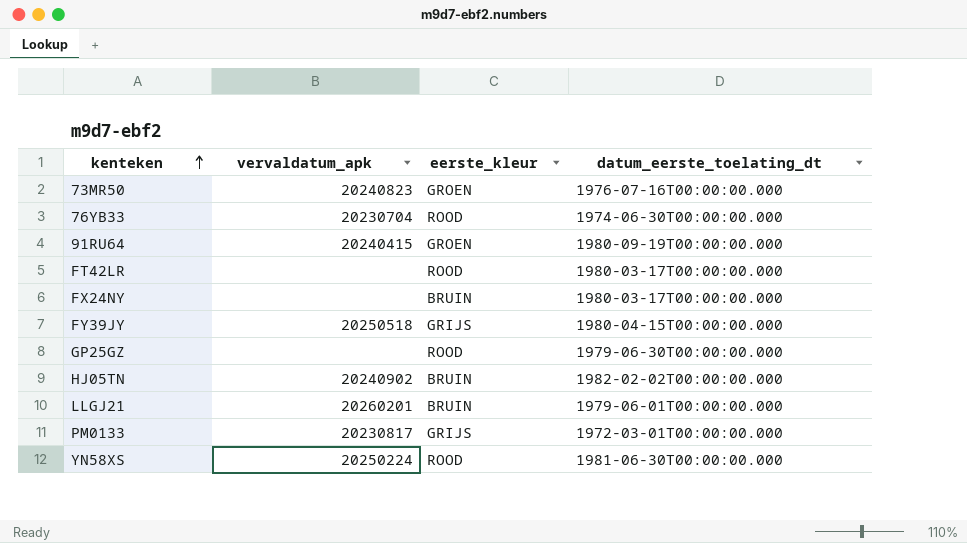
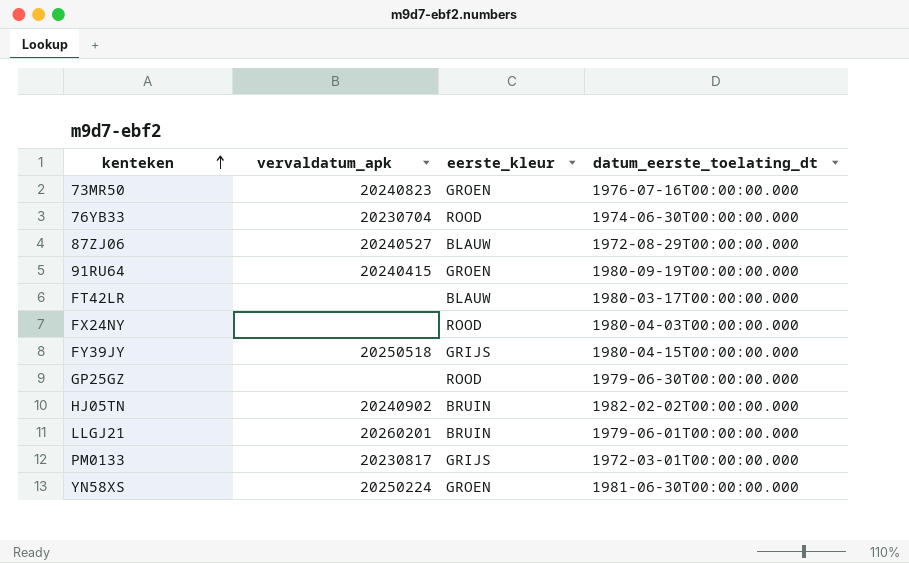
row 87ZJ06: none -> 20240527 | BLAUW | 1972-08-29T00:00:00.000
FT42LR | eerste_kleur: ROOD -> BLAUW
FX24NY | eerste_kleur: BRUIN -> ROOD
FX24NY | datum_eerste_toelating_dt: 1980-03-17T00:00:00.000 -> 1980-04-03T00:00:00.000
YN58XS | eerste_kleur: ROOD -> GROEN

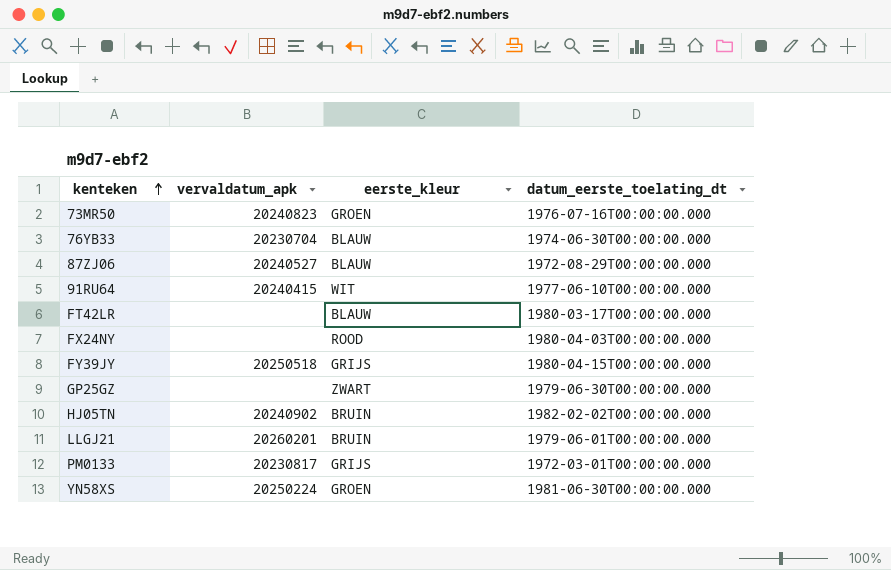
76YB33 | eerste_kleur: ROOD -> BLAUW
91RU64 | eerste_kleur: GROEN -> WIT
91RU64 | datum_eerste_toelating_dt: 1980-09-19T00:00:00.000 -> 1977-06-10T00:00:00.000
GP25GZ | eerste_kleur: ROOD -> ZWART

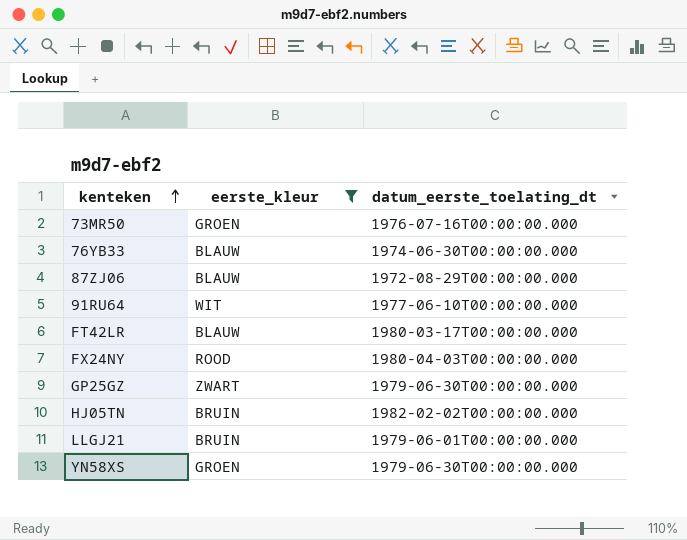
filter: none -> eerste_kleur != GRIJS
column vervaldatum_apk | position: 2 -> none
YN58XS | datum_eerste_toelating_dt: 1981-06-30T00:00:00.000 -> 1979-06-30T00:00:00.000

